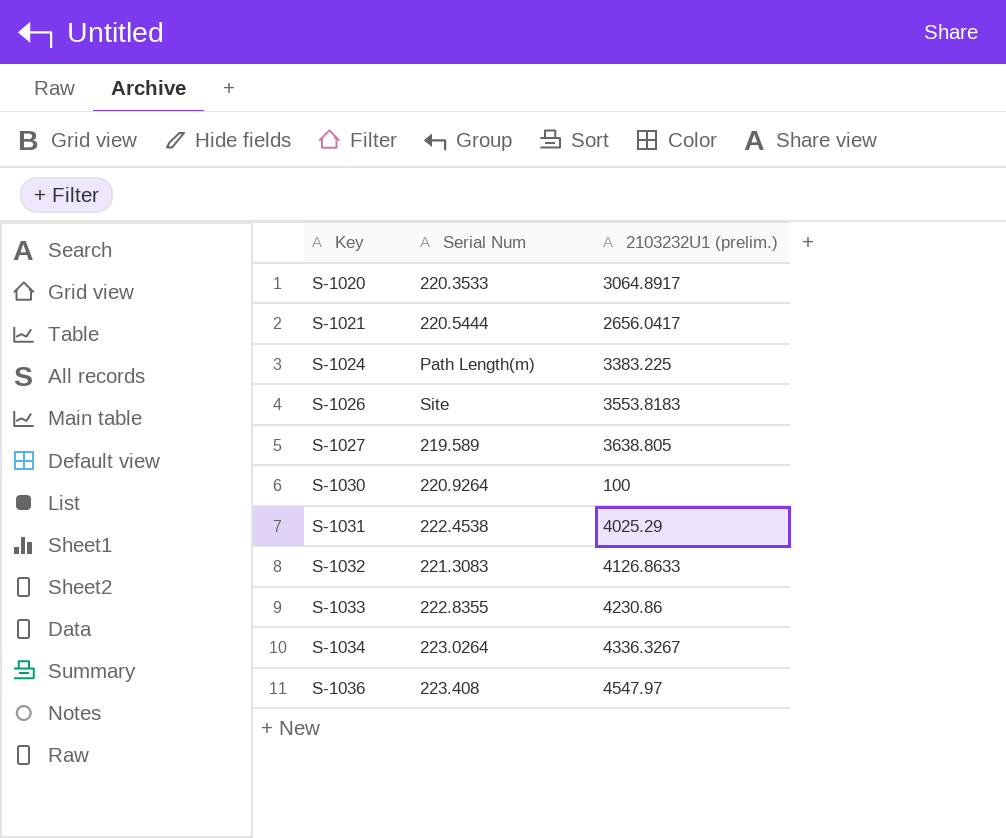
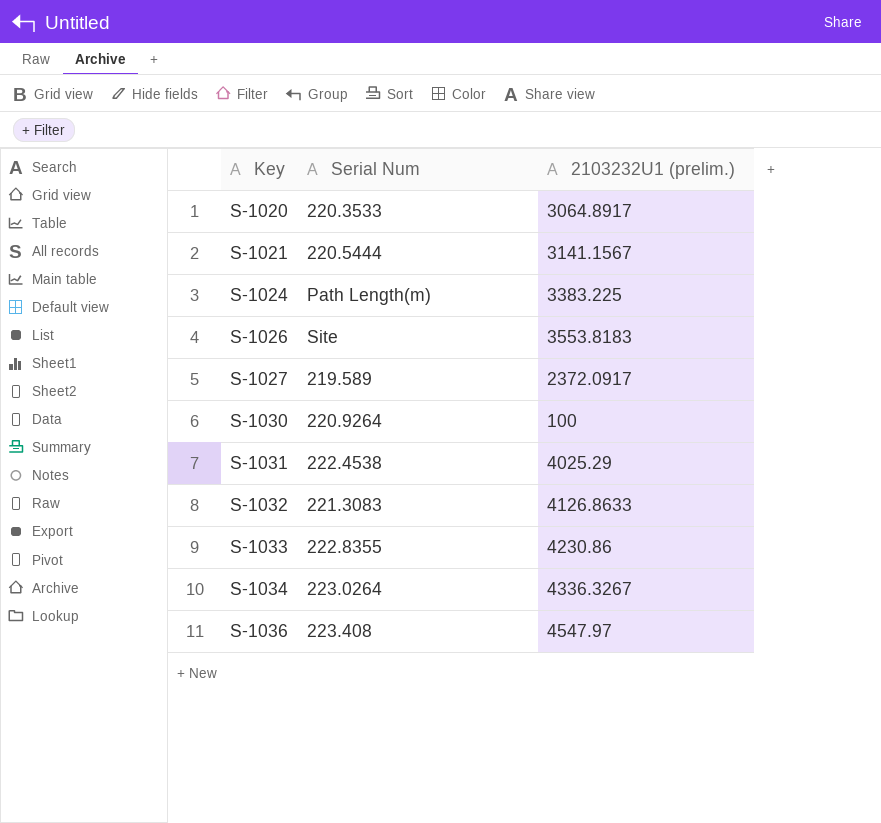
S-1021 | 2103232U1 (prelim.): 2656.0417 -> 3141.1567
S-1027 | 2103232U1 (prelim.): 3638.805 -> 2372.0917

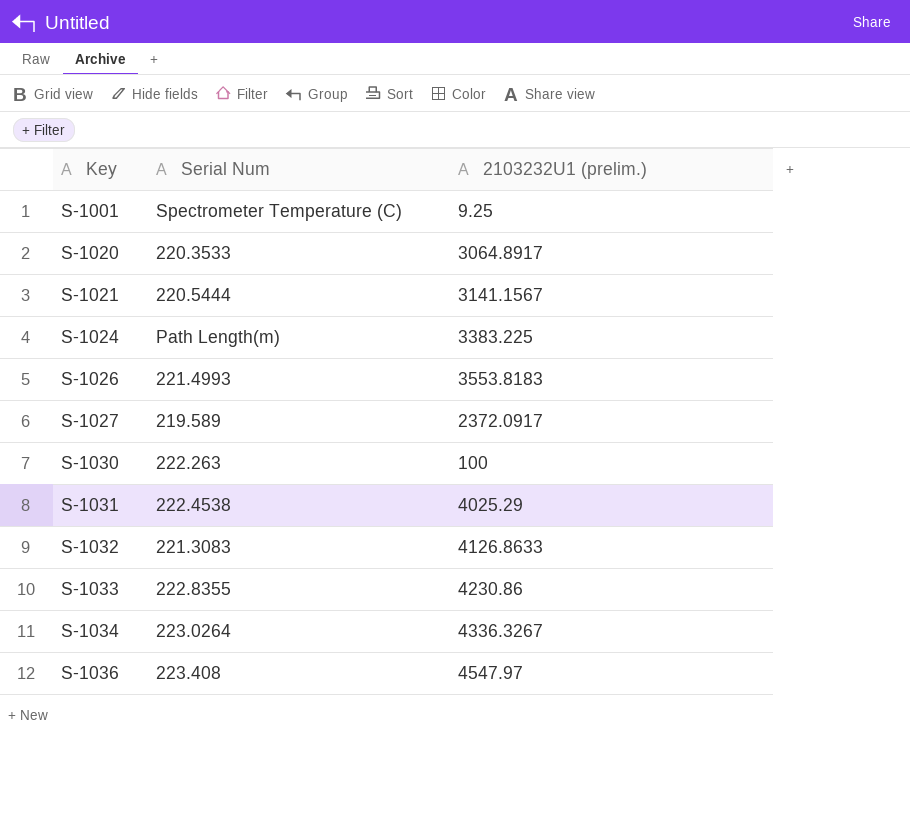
row S-1001: none -> Spectrometer Temperature (C) | 9.25
S-1026 | Serial Num: Site -> 221.4993
S-1030 | Serial Num: 220.9264 -> 222.263

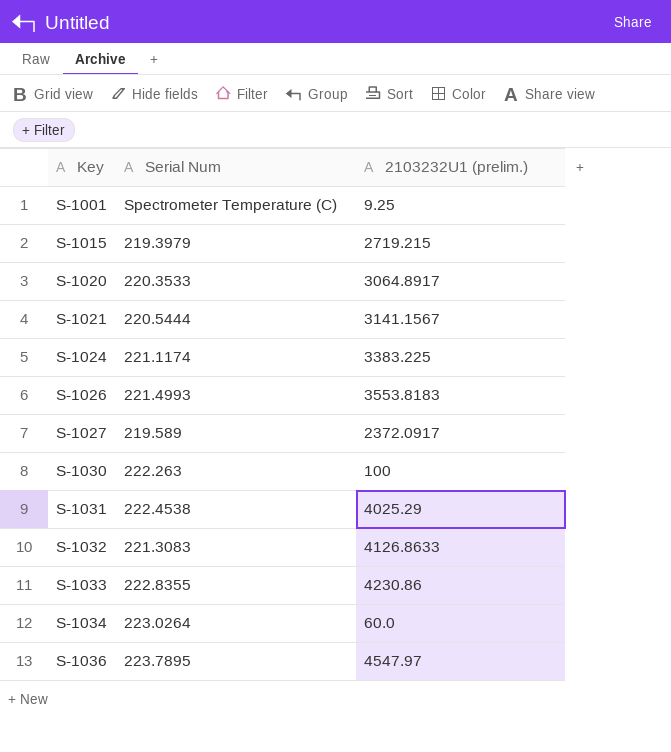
row S-1015: none -> 219.3979 | 2719.215
S-1024 | Serial Num: Path Length(m) -> 221.1174
S-1034 | 2103232U1 (prelim.): 4336.3267 -> 60.0
S-1036 | Serial Num: 223.408 -> 223.7895

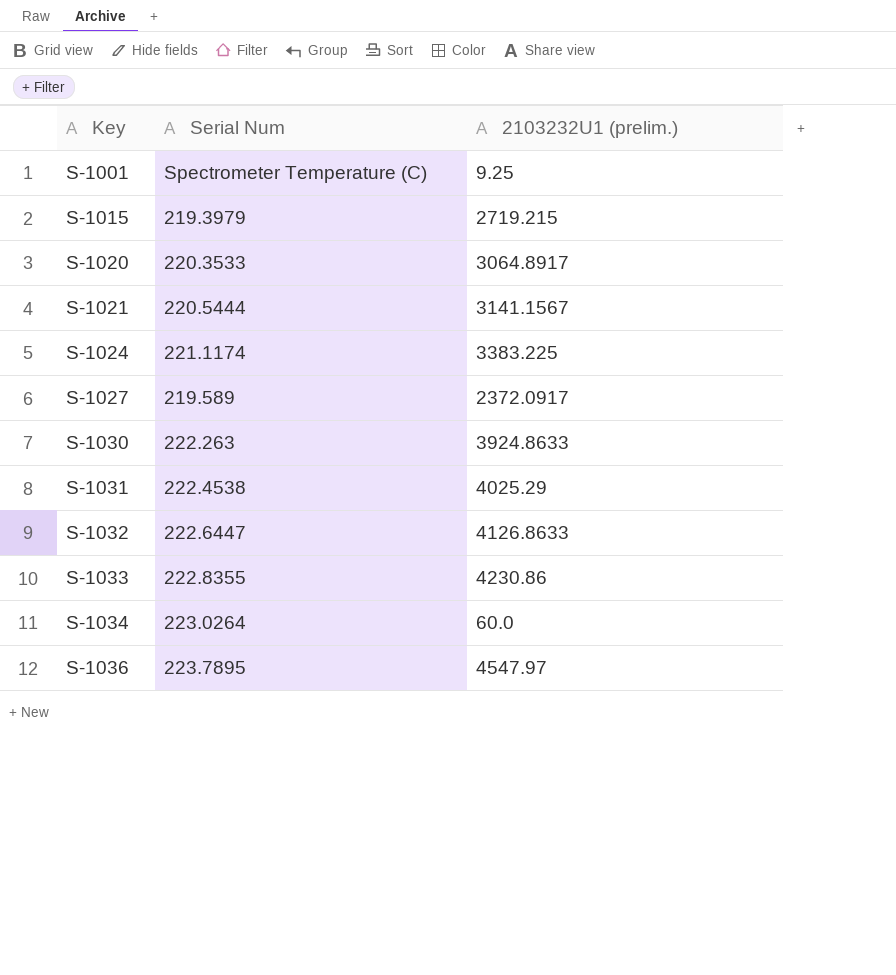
row S-1026: 221.4993 | 3553.8183 -> none
S-1030 | 2103232U1 (prelim.): 100 -> 3924.8633
S-1032 | Serial Num: 221.3083 -> 222.6447

